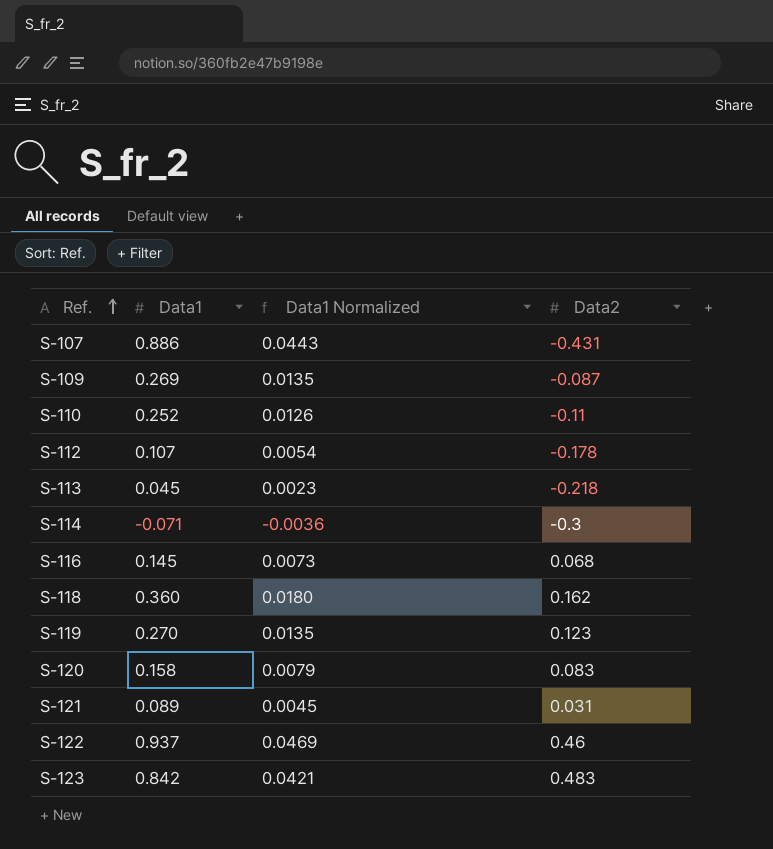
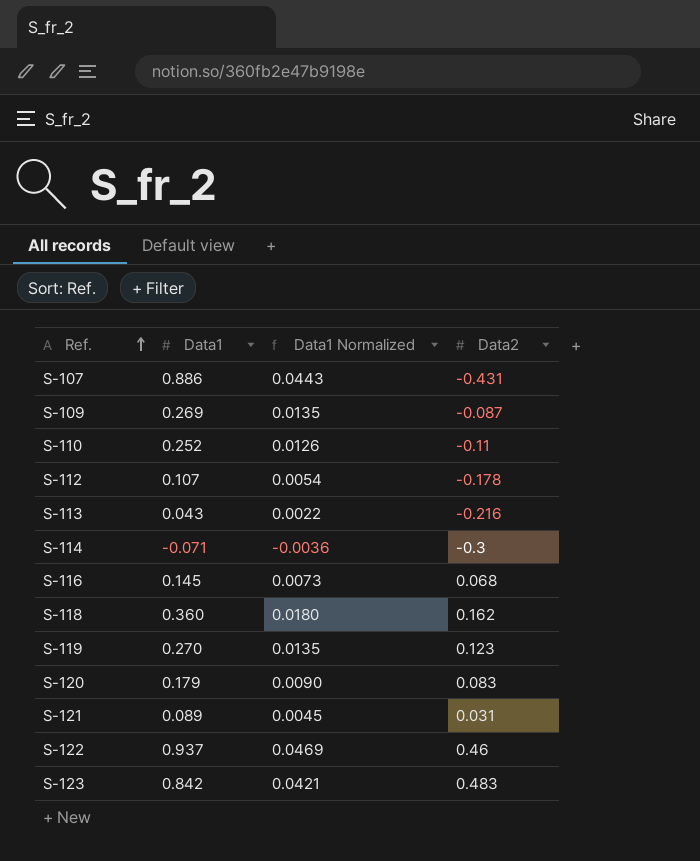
S-113 | Data1: 0.045 -> 0.043
S-113 | Data1 Normalized: 0.0023 -> 0.0022
S-113 | Data2: -0.218 -> -0.216
S-120 | Data1: 0.158 -> 0.179
S-120 | Data1 Normalized: 0.0079 -> 0.0090

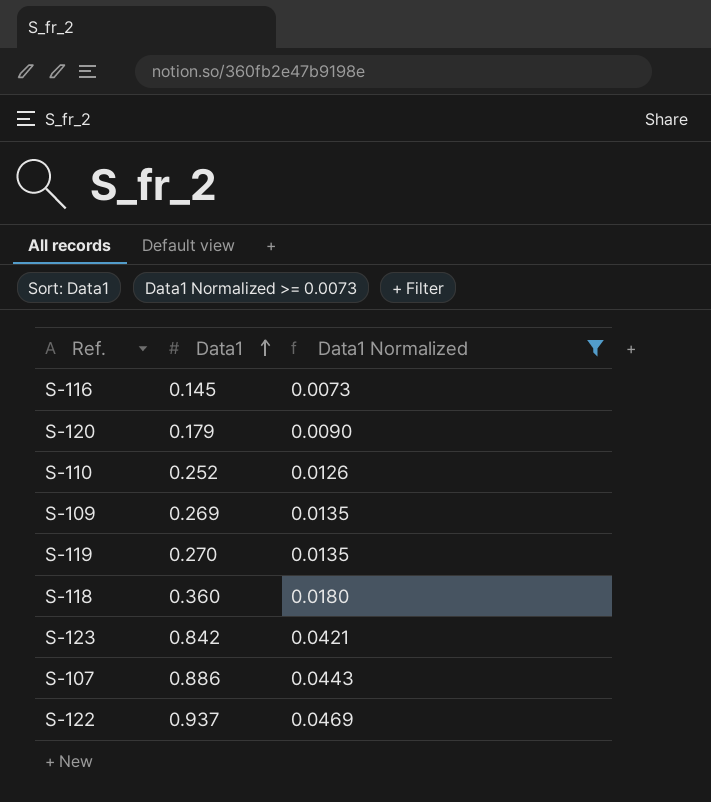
filter: none -> Data1 Normalized >= 0.0073
row order: Ref. ascending -> Data1 ascending
column Data2 | position: 4 -> none

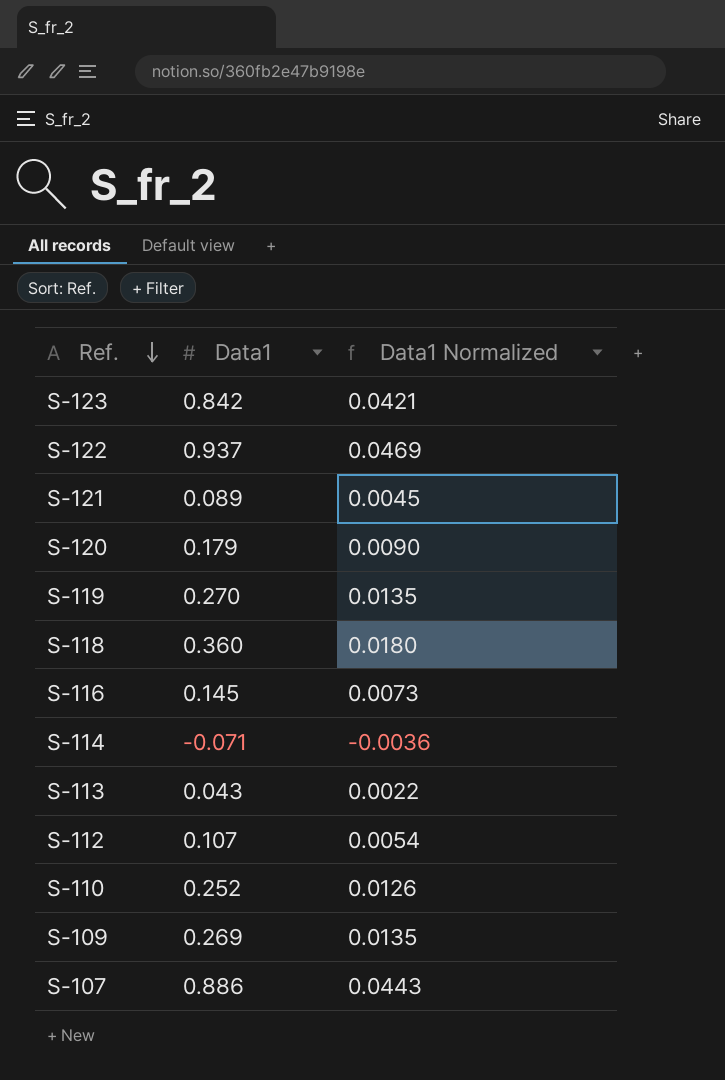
filter: Data1 Normalized >= 0.0073 -> none
row order: Data1 ascending -> Ref. descending

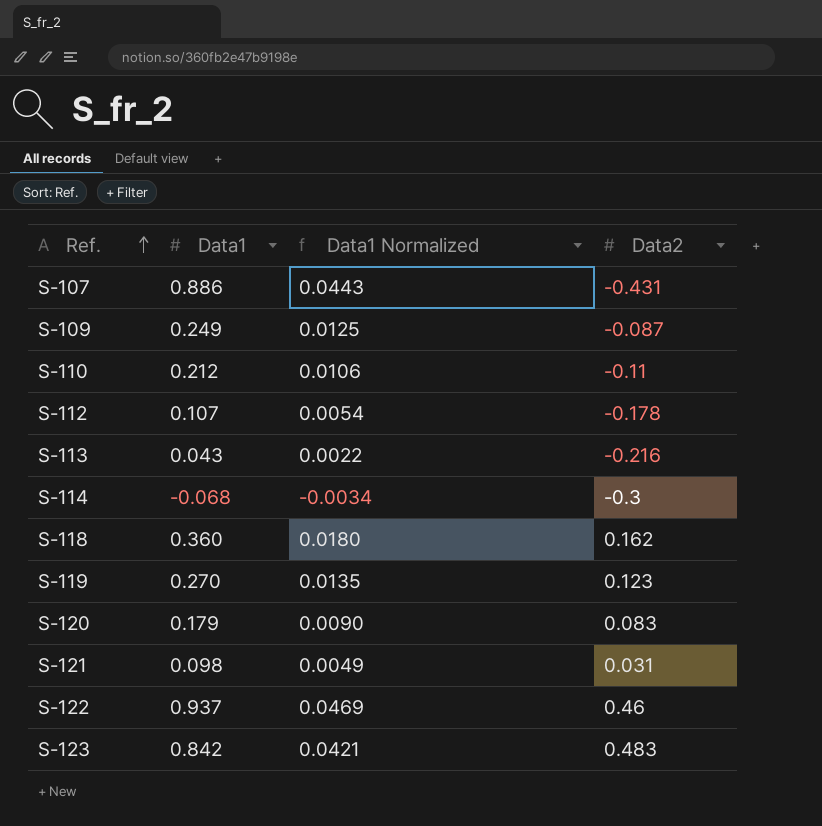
row order: Ref. descending -> Ref. ascending
column Data2 | position: none -> 4
row S-116: 0.145 | 0.0073 -> none
S-109 | Data1: 0.269 -> 0.249
S-109 | Data1 Normalized: 0.0135 -> 0.0125
S-110 | Data1: 0.252 -> 0.212
S-110 | Data1 Normalized: 0.0126 -> 0.0106
S-114 | Data1: -0.071 -> -0.068
S-114 | Data1 Normalized: -0.0036 -> -0.0034
S-121 | Data1: 0.089 -> 0.098
S-121 | Data1 Normalized: 0.0045 -> 0.0049

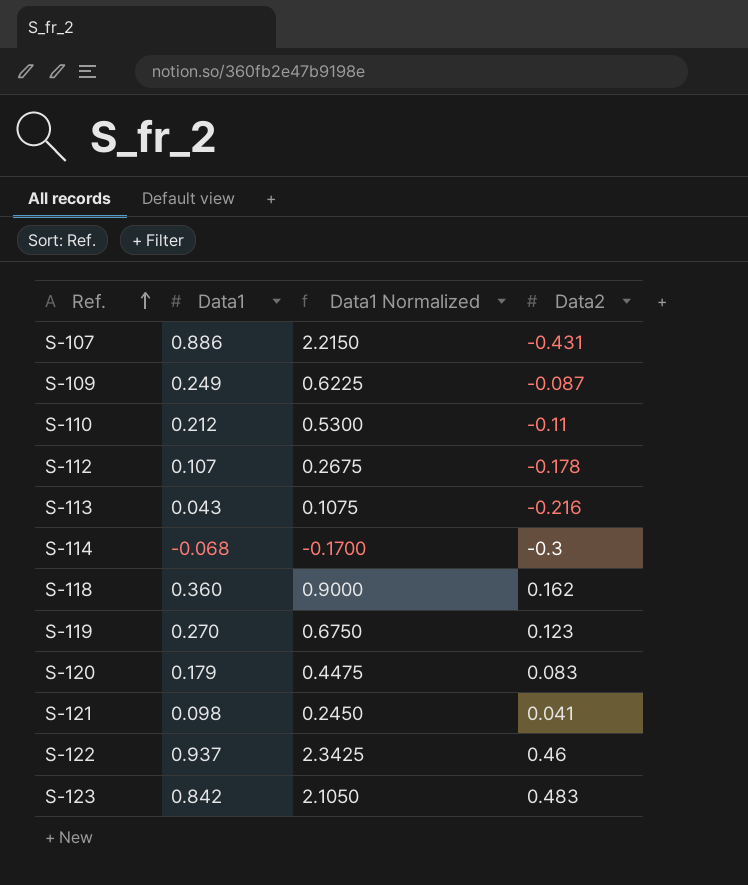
column Data1 Normalized | formula: [Data1] * 0.05 -> [Data1] * 2.5
S-121 | Data2: 0.031 -> 0.041

